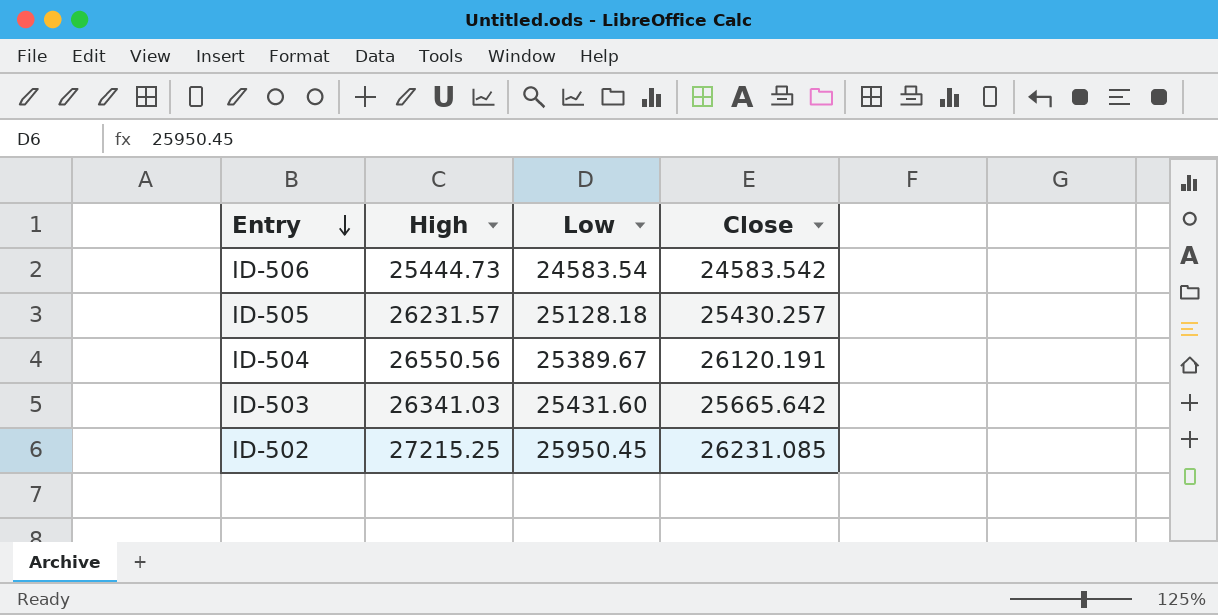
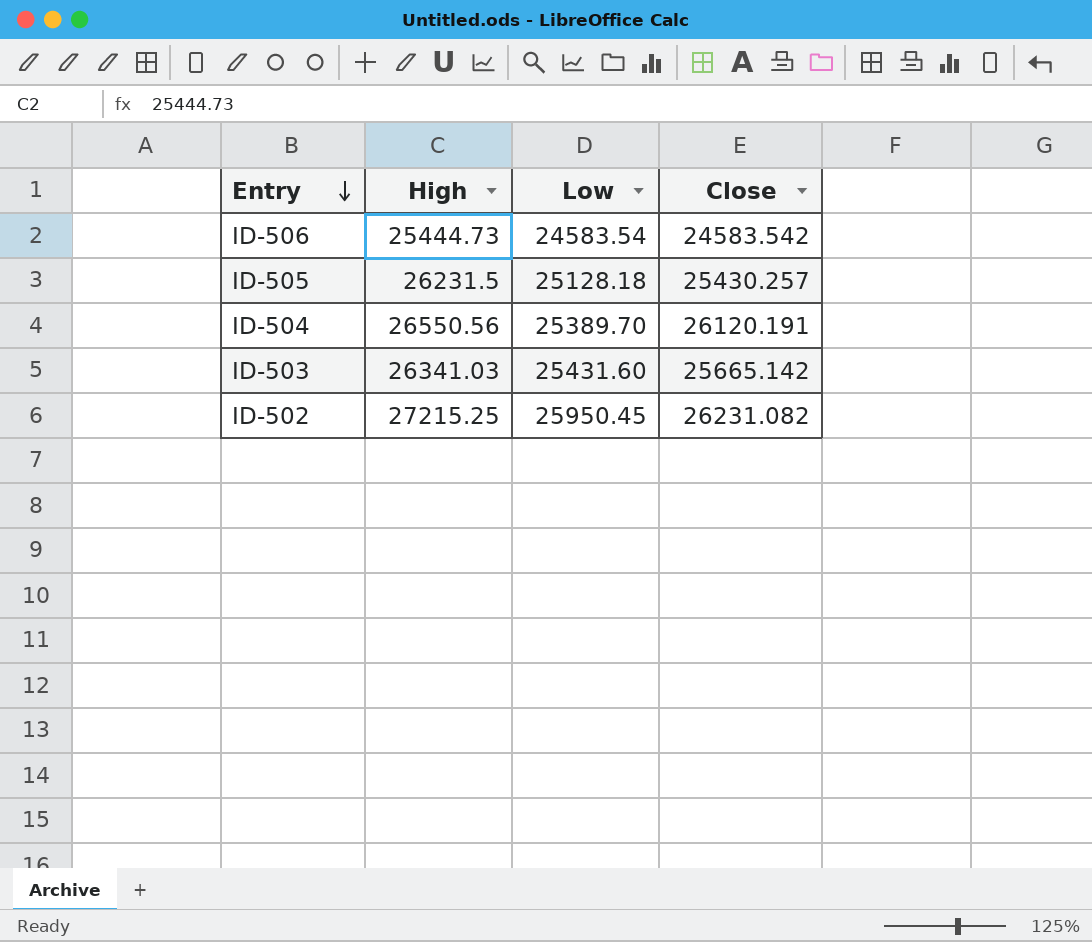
ID-505 | High: 26231.57 -> 26231.5
ID-504 | Low: 25389.67 -> 25389.70
ID-503 | Close: 25665.642 -> 25665.142
ID-502 | Close: 26231.085 -> 26231.082

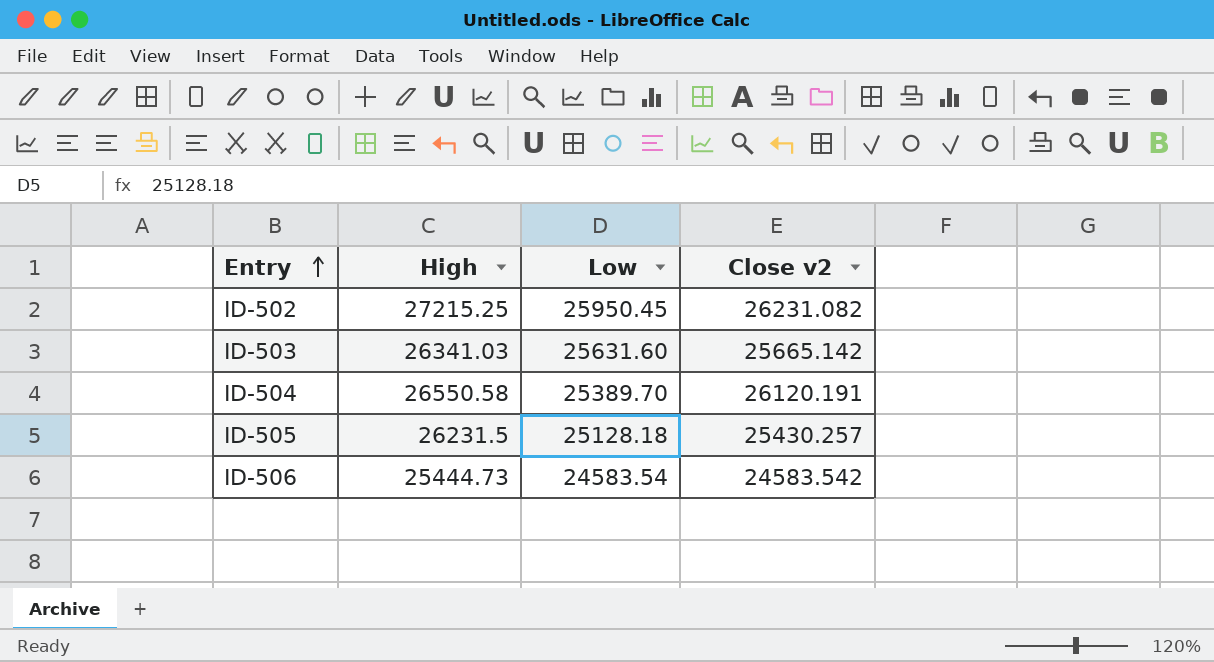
row order: Entry descending -> Entry ascending
column name: Close -> Close v2
ID-503 | Low: 25431.60 -> 25631.60
ID-504 | High: 26550.56 -> 26550.58

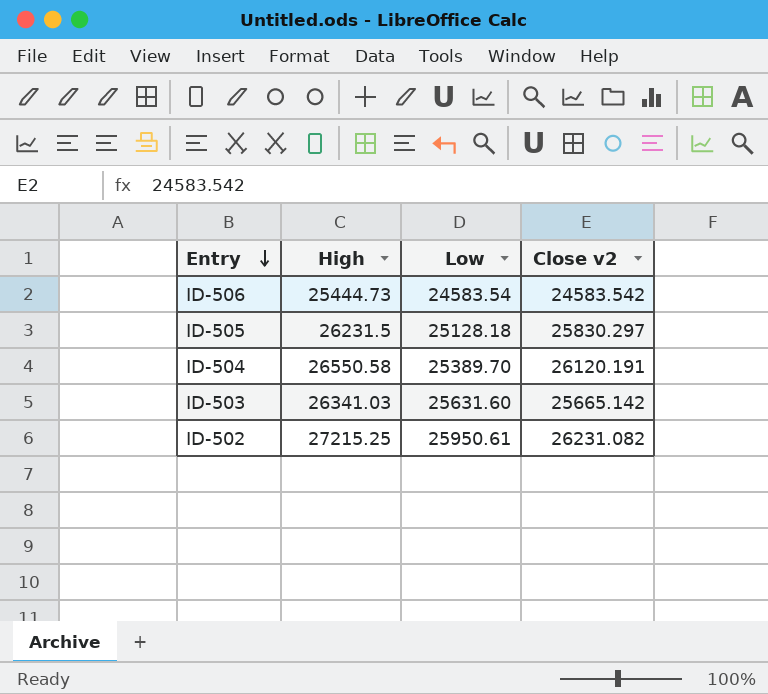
row order: Entry ascending -> Entry descending
ID-505 | Close v2: 25430.257 -> 25830.297
ID-502 | Low: 25950.45 -> 25950.61

